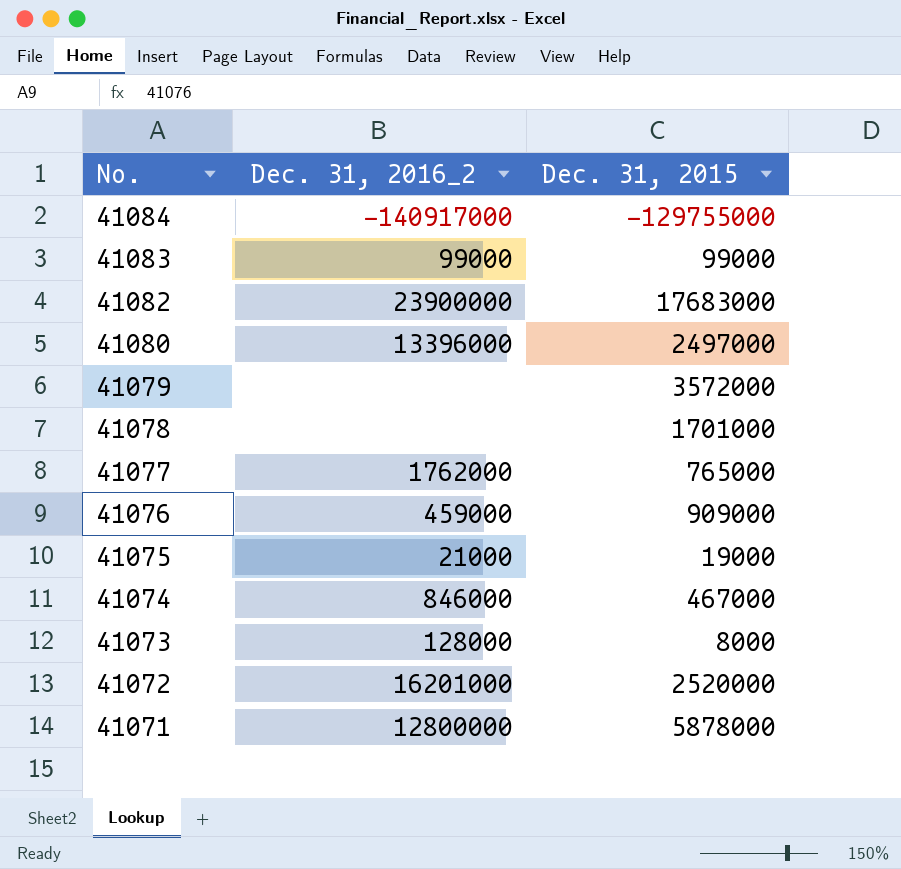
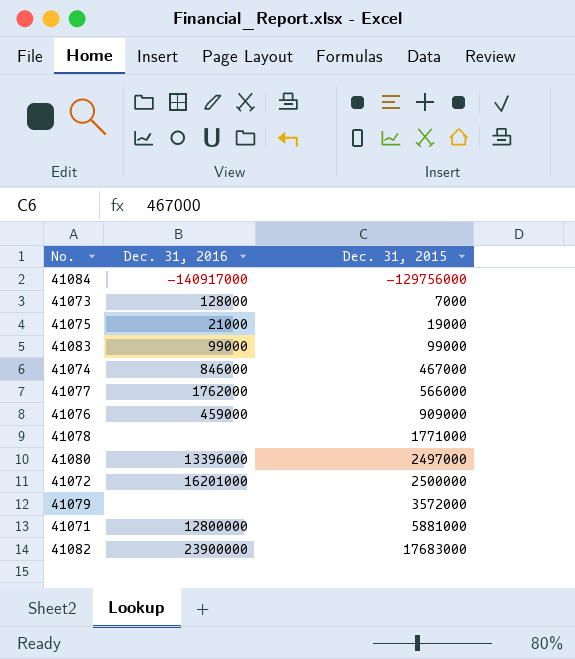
row order: No. descending -> Dec. 31, 2015 ascending
column name: Dec. 31, 2016_2 -> Dec. 31, 2016
41084 | Dec. 31, 2015: -129755000 -> -129756000
41073 | Dec. 31, 2015: 8000 -> 7000
41077 | Dec. 31, 2015: 765000 -> 566000
41078 | Dec. 31, 2015: 1701000 -> 1771000
41072 | Dec. 31, 2015: 2520000 -> 2500000
41071 | Dec. 31, 2015: 5878000 -> 5881000

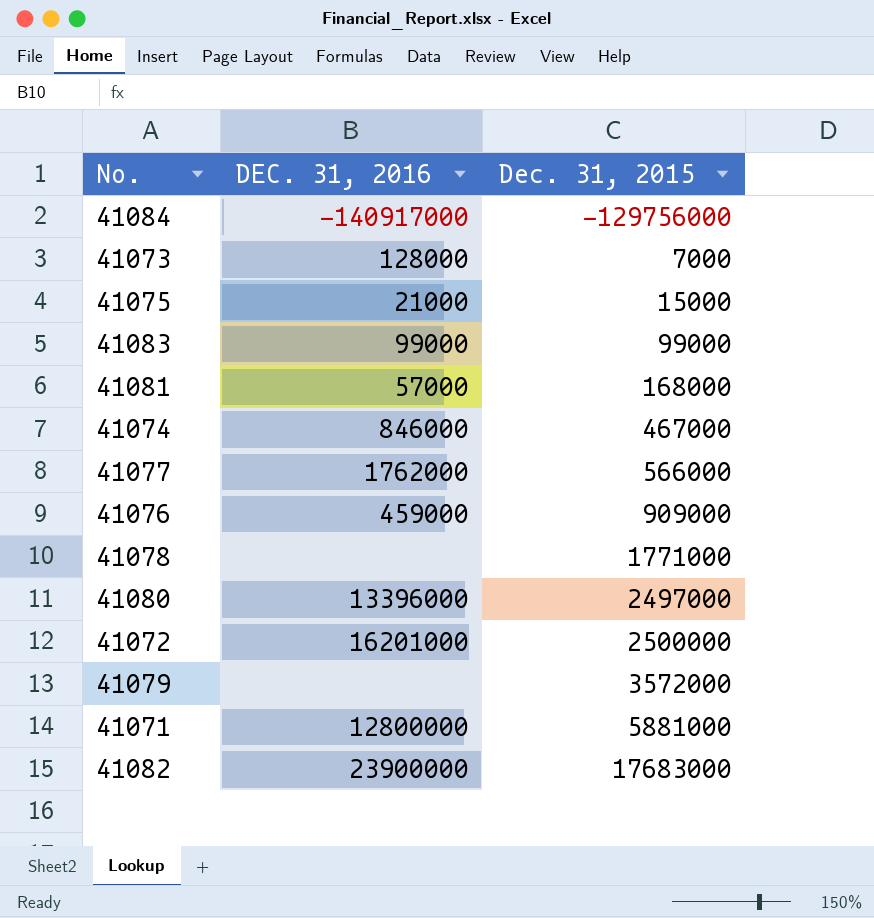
column name: Dec. 31, 2016 -> DEC. 31, 2016
41075 | Dec. 31, 2015: 19000 -> 15000
row 41081: none -> 57000 | 168000

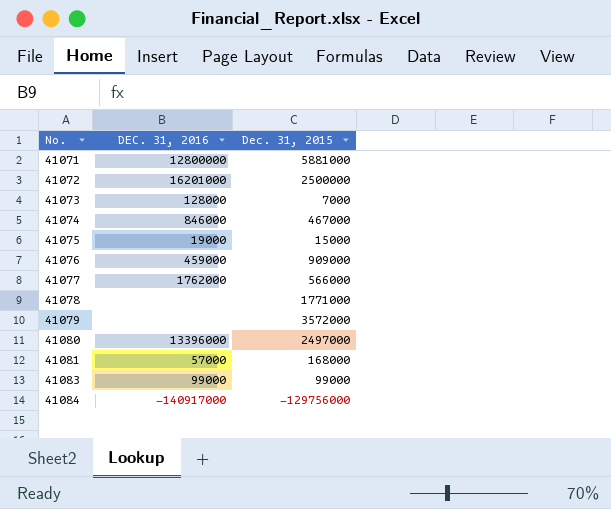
row order: Dec. 31, 2015 ascending -> No. ascending
row 41082: 23900000 | 17683000 -> none
41075 | DEC. 31, 2016: 21000 -> 19000

